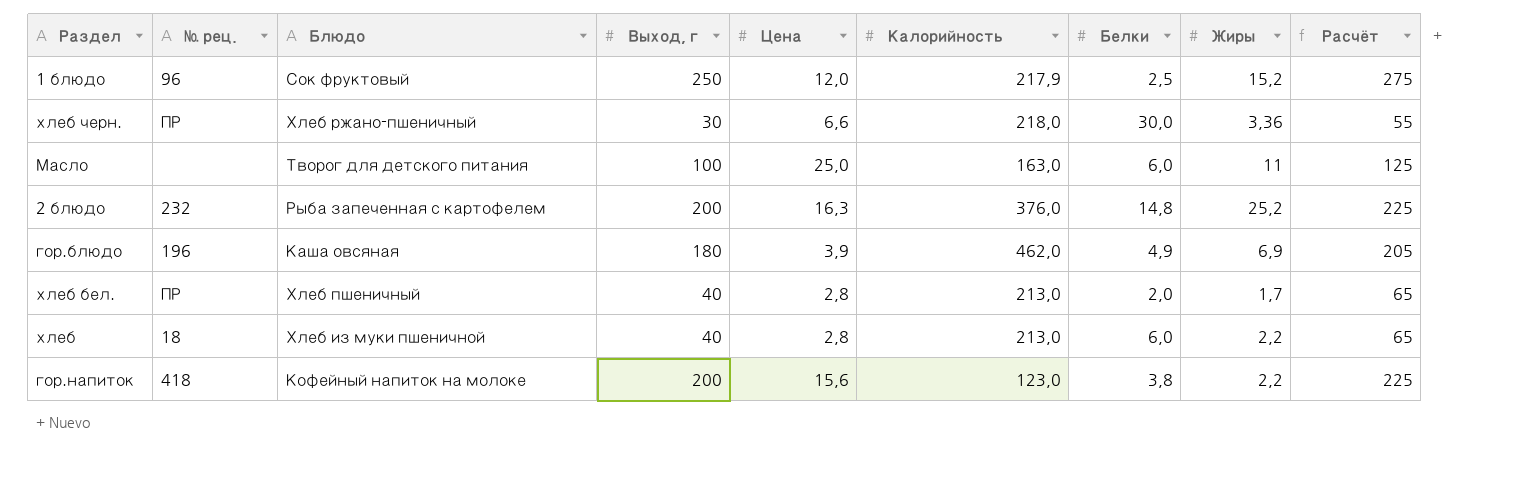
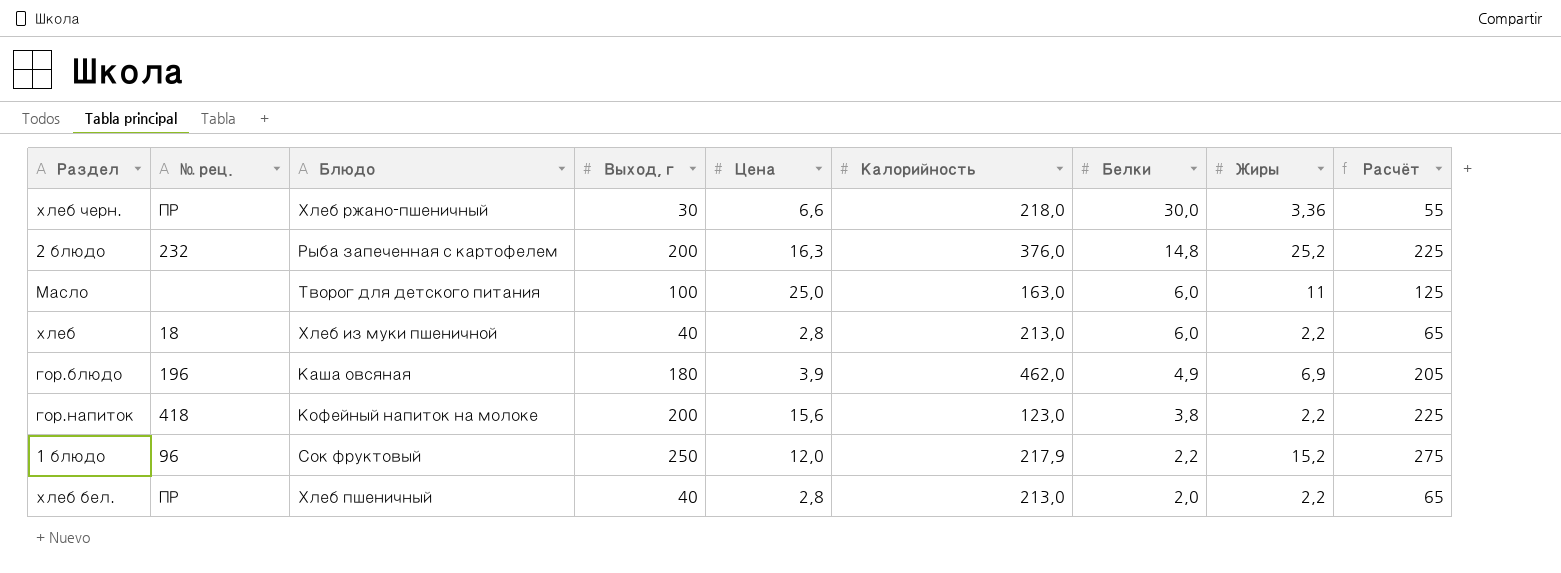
row order: none -> Белки descending
1 блюдо | Белки: 2,5 -> 2,2
хлеб бел. | Жиры: 1,7 -> 2,2

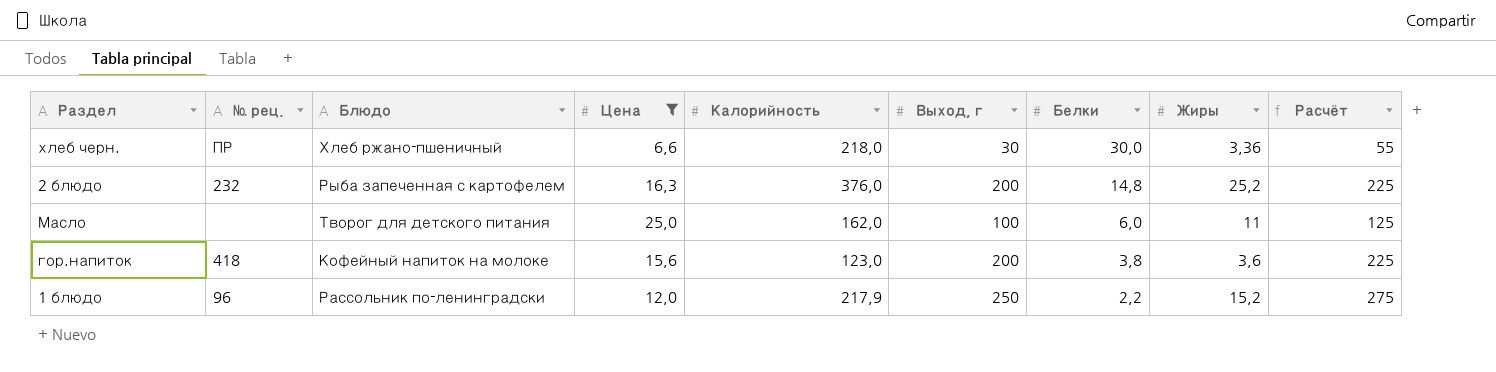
filter: none -> Цена >= 6,6
column Выход, г | position: 4 -> 6
Масло | Калорийность: 163,0 -> 162,0
гор.напиток | Жиры: 2,2 -> 3,6
1 блюдо | Блюдо: Сок фруктовый -> Рассольник по-ленинградски

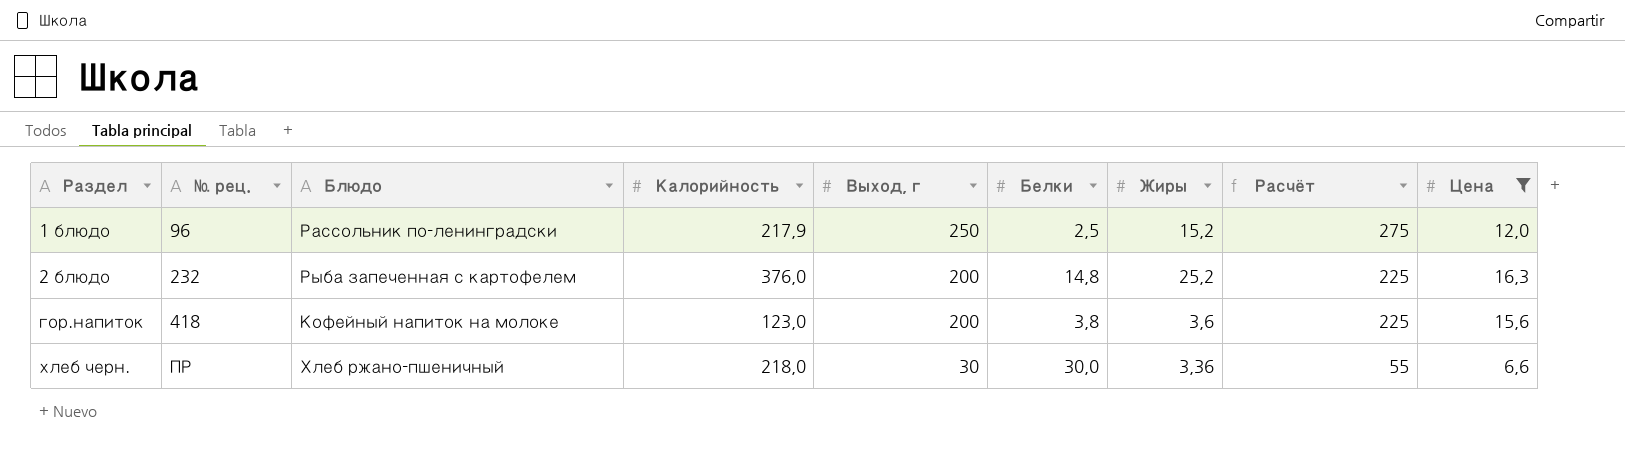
row order: Белки descending -> Раздел ascending
column Цена | position: 4 -> 9
row Масло: none | Творог для детского питания | 25,0 | 162,0 | 100 | 6,0 | 11 | 125 -> none
1 блюдо | Белки: 2,2 -> 2,5

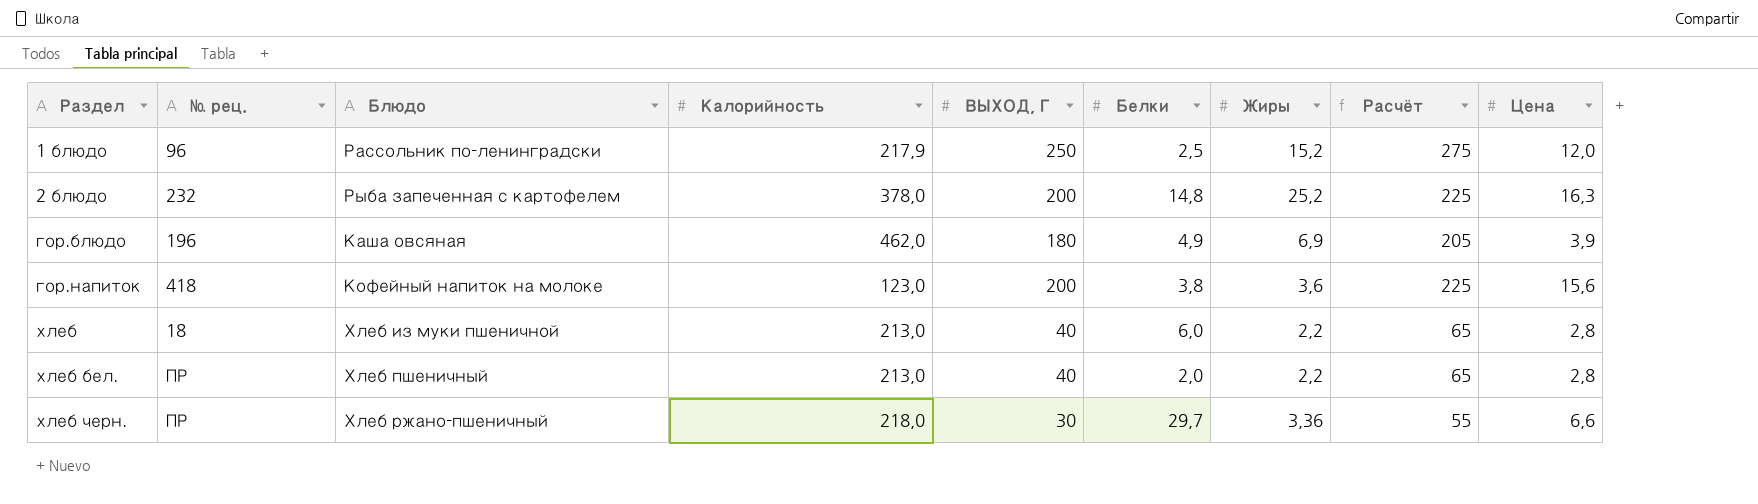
filter: Цена >= 6,6 -> none
column name: Выход, г -> ВЫХОД, Г
2 блюдо | Калорийность: 376,0 -> 378,0
хлеб черн. | Белки: 30,0 -> 29,7

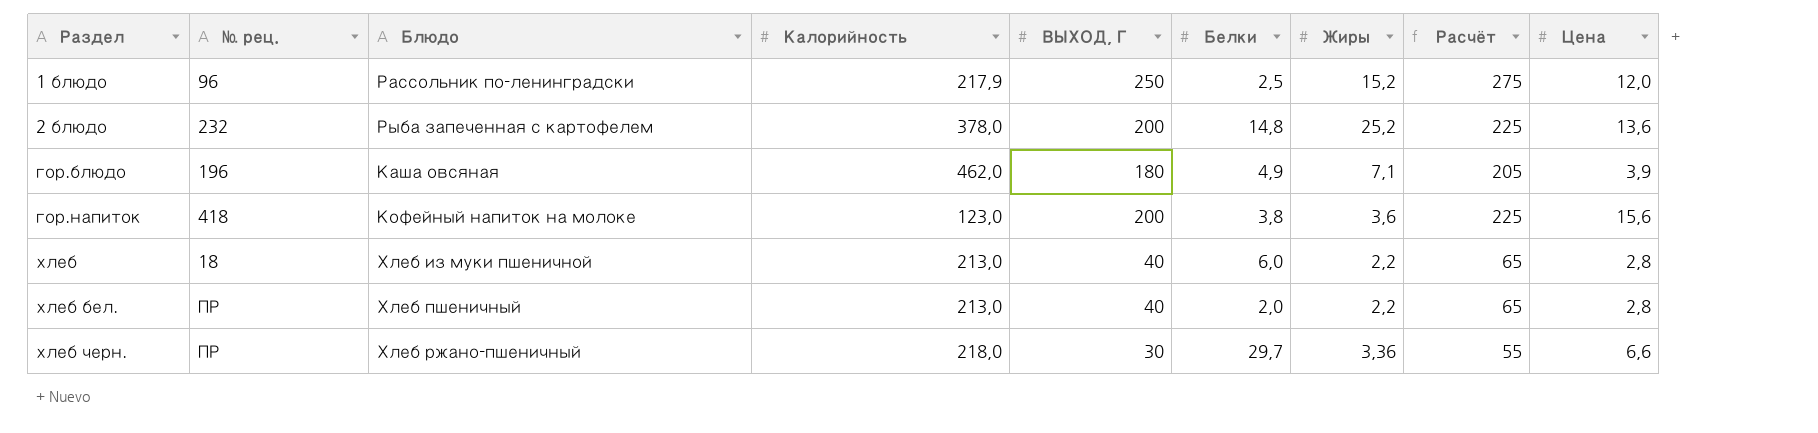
2 блюдо | Цена: 16,3 -> 13,6
гор.блюдо | Жиры: 6,9 -> 7,1

